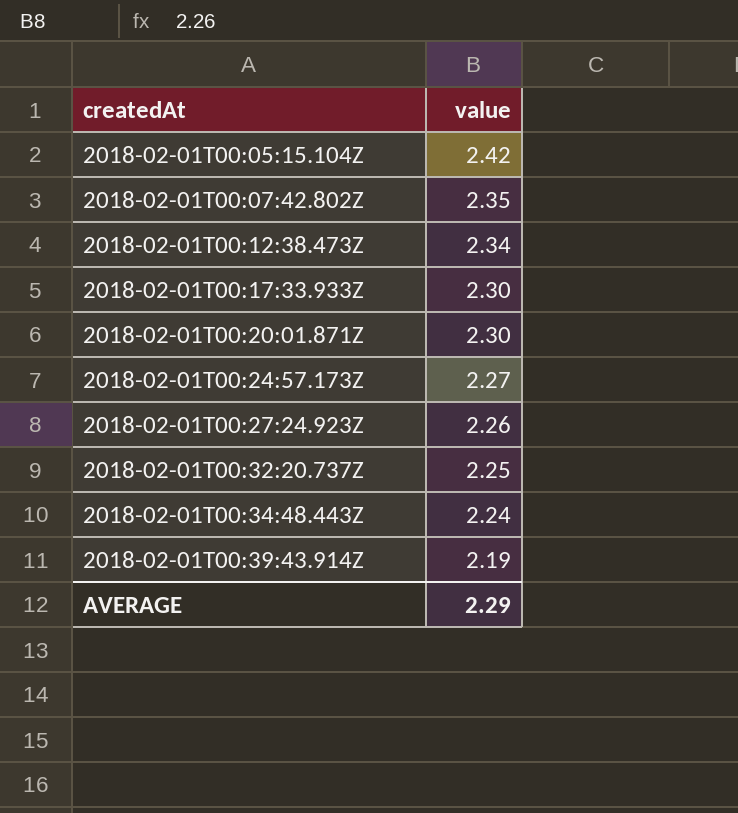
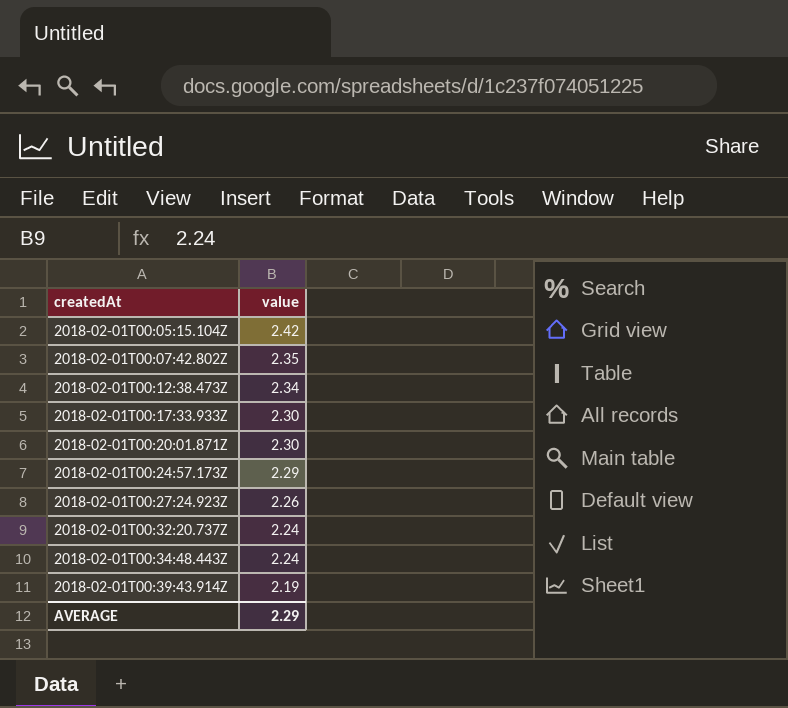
2018-02-01T00:24:57.173Z | value: 2.27 -> 2.29
2018-02-01T00:32:20.737Z | value: 2.25 -> 2.24

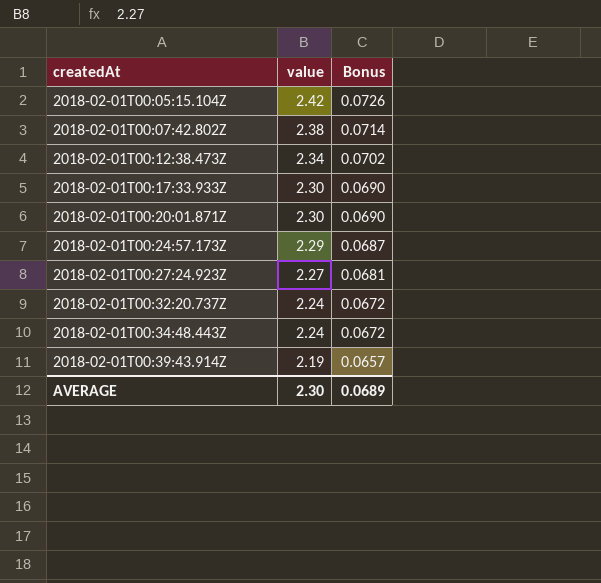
column Bonus | formula: none -> [value] * 0.03
2018-02-01T00:07:42.802Z | value: 2.35 -> 2.38
2018-02-01T00:27:24.923Z | value: 2.26 -> 2.27
AVERAGE | value: 2.29 -> 2.30

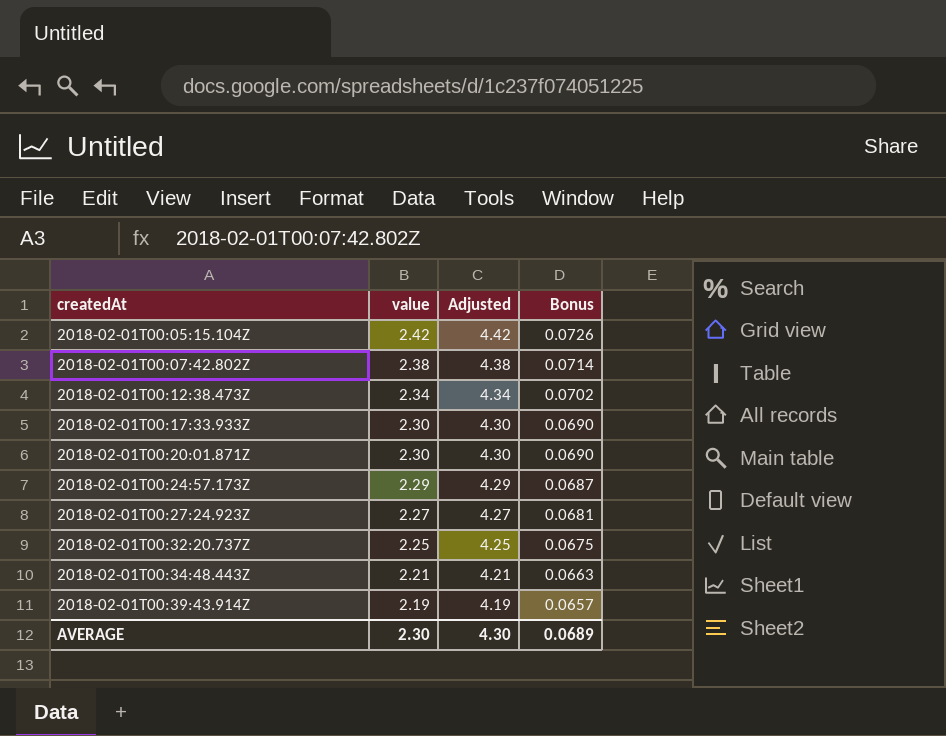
column Adjusted | formula: none -> [value] + 2
2018-02-01T00:32:20.737Z | value: 2.24 -> 2.25
2018-02-01T00:32:20.737Z | Bonus: 0.0672 -> 0.0675
2018-02-01T00:34:48.443Z | value: 2.24 -> 2.21
2018-02-01T00:34:48.443Z | Bonus: 0.0672 -> 0.0663

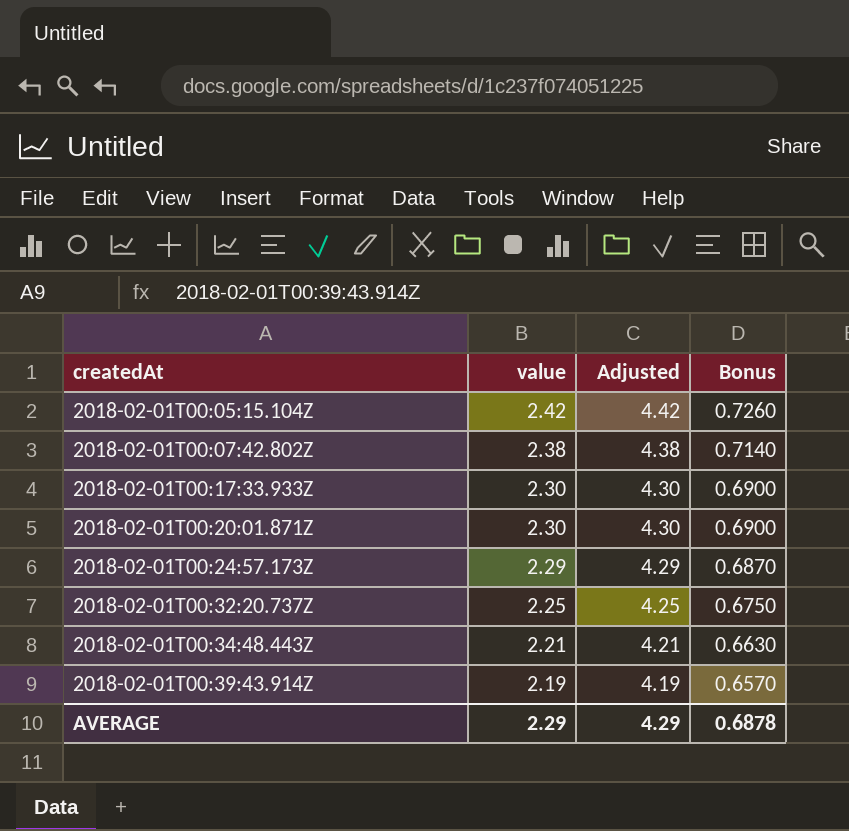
column Bonus | formula: [value] * 0.03 -> [value] * 0.3
row 2018-02-01T00:12:38.473Z: 2.34 | 4.34 | 0.0702 -> none
row 2018-02-01T00:27:24.923Z: 2.27 | 4.27 | 0.0681 -> none
AVERAGE | value: 2.30 -> 2.29
AVERAGE | Adjusted: 4.30 -> 4.29
AVERAGE | Bonus: 0.0689 -> 0.6878

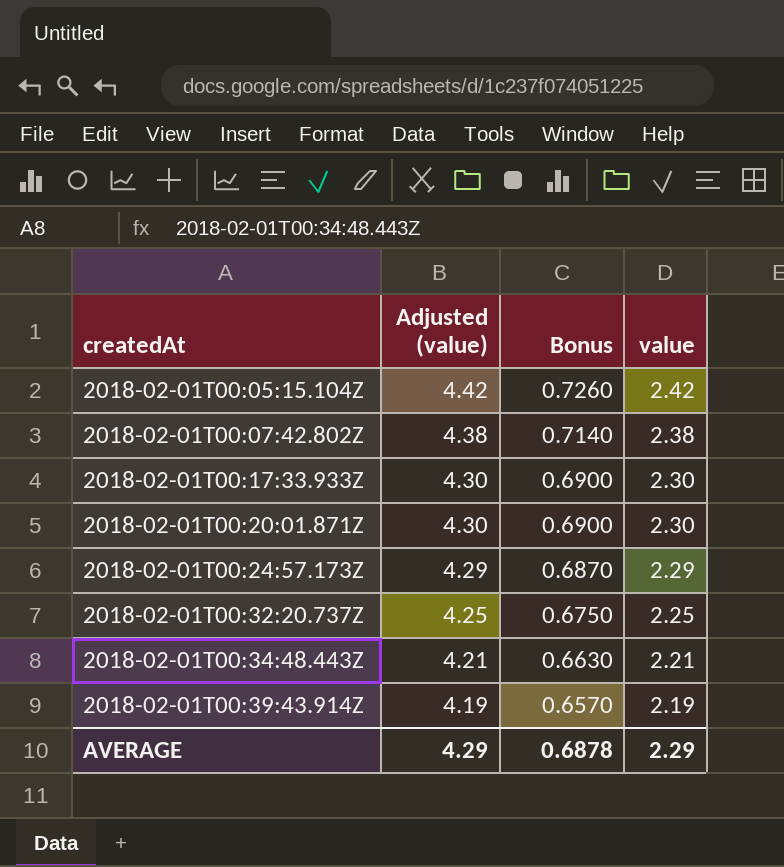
column name: Adjusted -> Adjusted (value)
column value | position: 2 -> 4

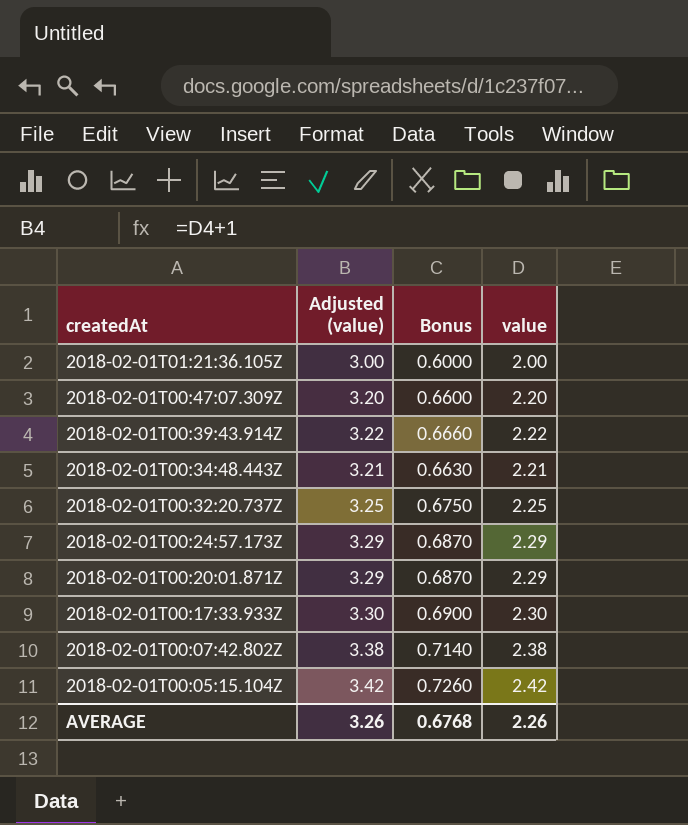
row order: createdAt ascending -> createdAt descending
column Adjusted (value) | formula: [value] + 2 -> [value] + 1
row 2018-02-01T01:21:36.105Z: none -> 3.00 | 0.6000 | 2.00
row 2018-02-01T00:47:07.309Z: none -> 3.20 | 0.6600 | 2.20
2018-02-01T00:39:43.914Z | Bonus: 0.6570 -> 0.6660
2018-02-01T00:39:43.914Z | value: 2.19 -> 2.22
2018-02-01T00:20:01.871Z | Bonus: 0.6900 -> 0.6870
2018-02-01T00:20:01.871Z | value: 2.30 -> 2.29
AVERAGE | Adjusted (value): 4.29 -> 3.26
AVERAGE | Bonus: 0.6878 -> 0.6768
AVERAGE | value: 2.29 -> 2.26

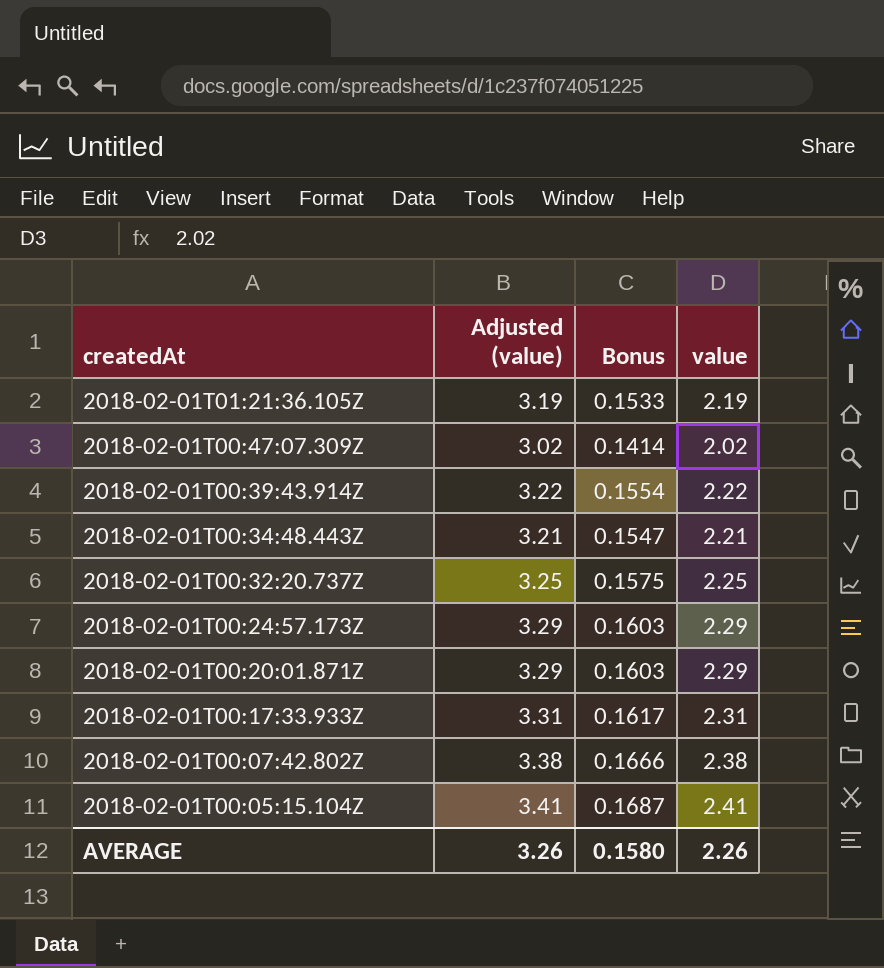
column Bonus | formula: [value] * 0.3 -> [value] * 0.07
2018-02-01T01:21:36.105Z | Adjusted (value): 3.00 -> 3.19
2018-02-01T01:21:36.105Z | value: 2.00 -> 2.19
2018-02-01T00:47:07.309Z | Adjusted (value): 3.20 -> 3.02
2018-02-01T00:47:07.309Z | value: 2.20 -> 2.02
2018-02-01T00:17:33.933Z | Adjusted (value): 3.30 -> 3.31
2018-02-01T00:17:33.933Z | value: 2.30 -> 2.31
2018-02-01T00:05:15.104Z | Adjusted (value): 3.42 -> 3.41
2018-02-01T00:05:15.104Z | value: 2.42 -> 2.41
AVERAGE | Bonus: 0.6768 -> 0.1580

